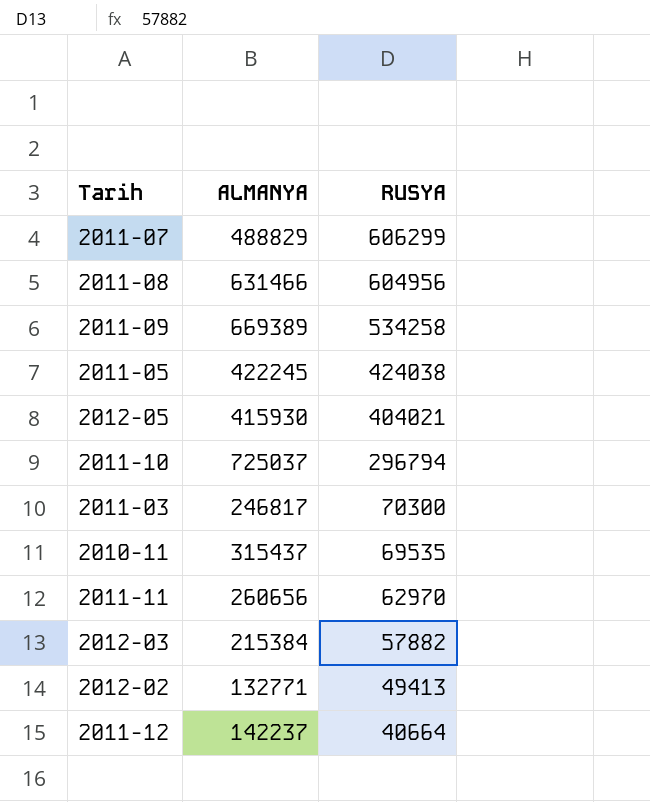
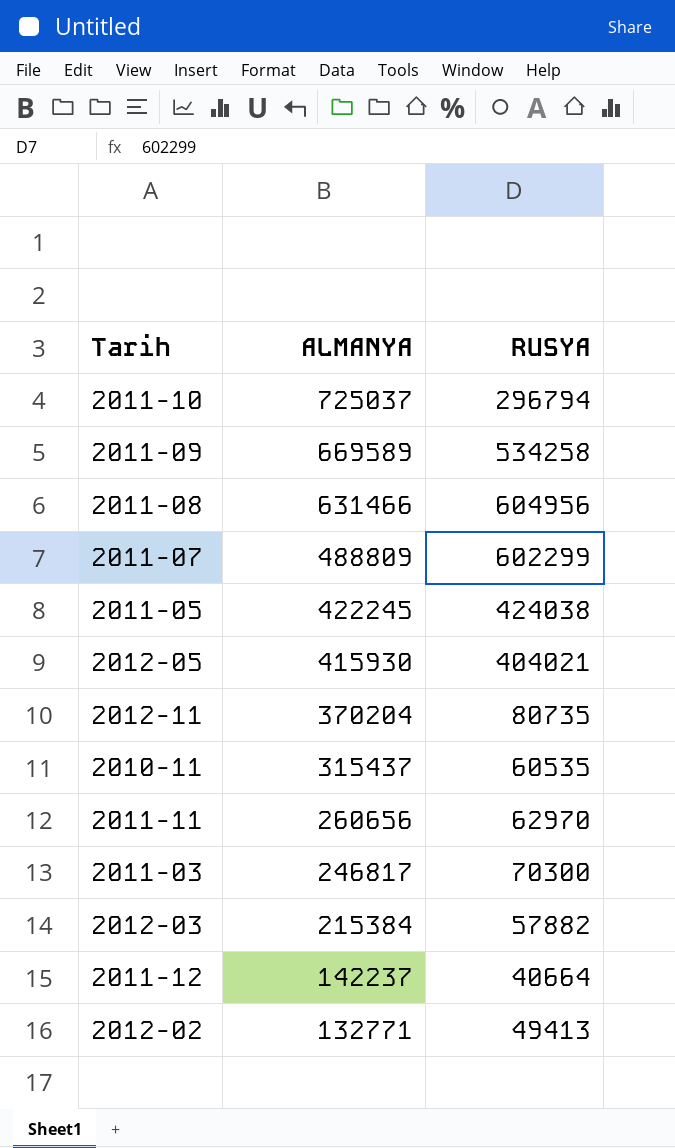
row order: RUSYA descending -> ALMANYA descending
2011-09 | ALMANYA: 669389 -> 669589
2011-07 | ALMANYA: 488829 -> 488809
2011-07 | RUSYA: 606299 -> 602299
row 2012-11: none -> 370204 | 80735
2010-11 | RUSYA: 69535 -> 60535

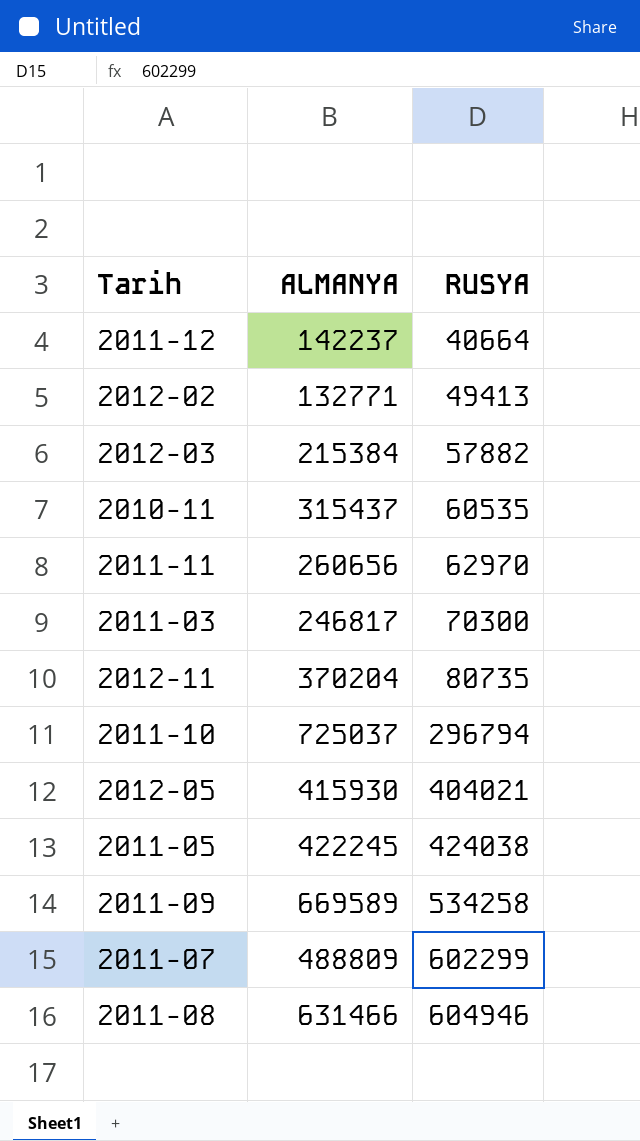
row order: ALMANYA descending -> RUSYA ascending
2011-08 | RUSYA: 604956 -> 604946

